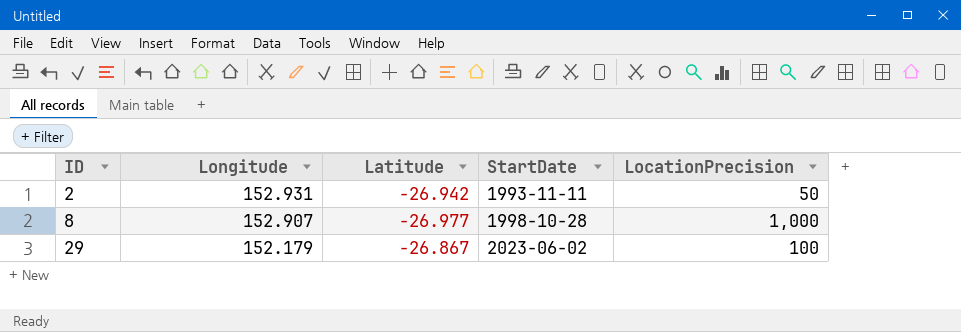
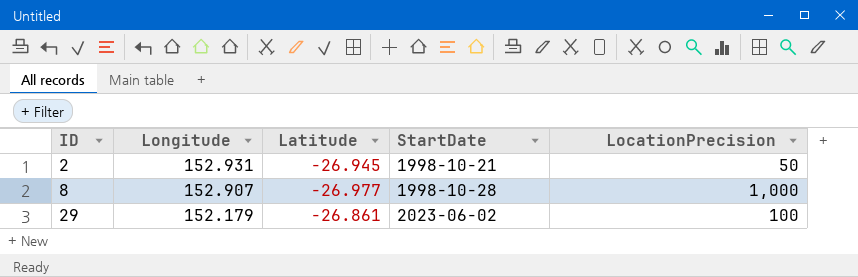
2 | Latitude: -26.942 -> -26.945
2 | StartDate: 1993-11-11 -> 1998-10-21
29 | Latitude: -26.867 -> -26.861

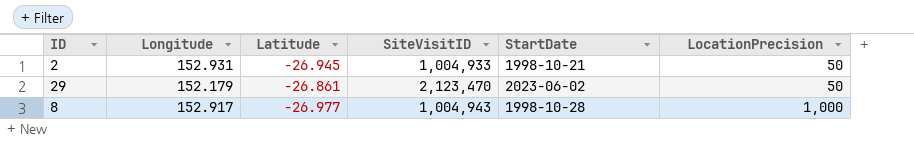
row order: ID ascending -> LocationPrecision ascending
column SiteVisitID | position: none -> 4
29 | LocationPrecision: 100 -> 50
8 | Longitude: 152.907 -> 152.917

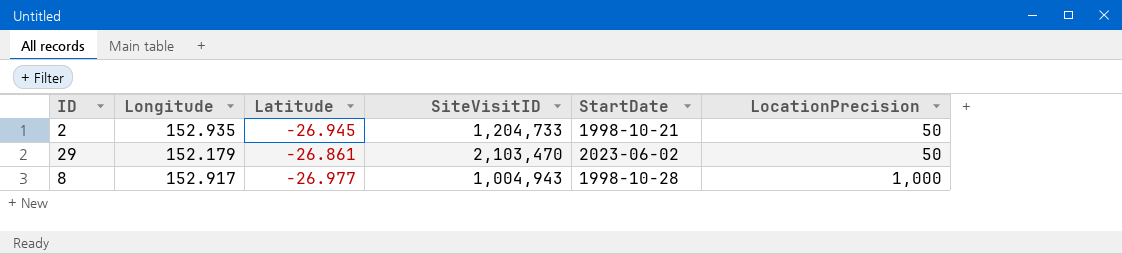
2 | Longitude: 152.931 -> 152.935
2 | SiteVisitID: 1,004,933 -> 1,204,733
29 | SiteVisitID: 2,123,470 -> 2,103,470

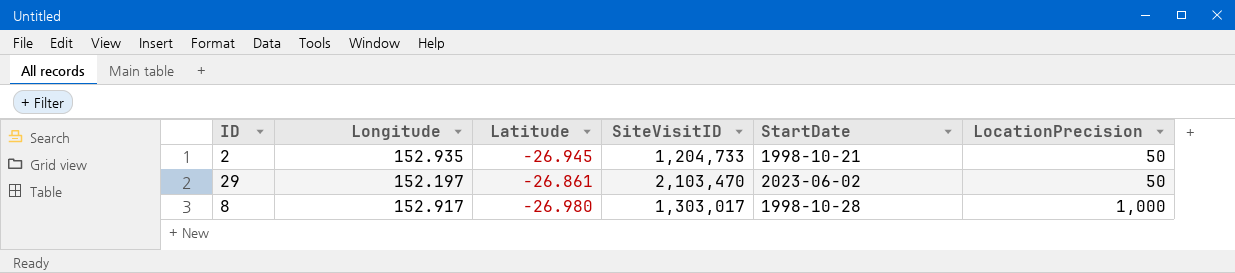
29 | Longitude: 152.179 -> 152.197
8 | Latitude: -26.977 -> -26.980
8 | SiteVisitID: 1,004,943 -> 1,303,017

